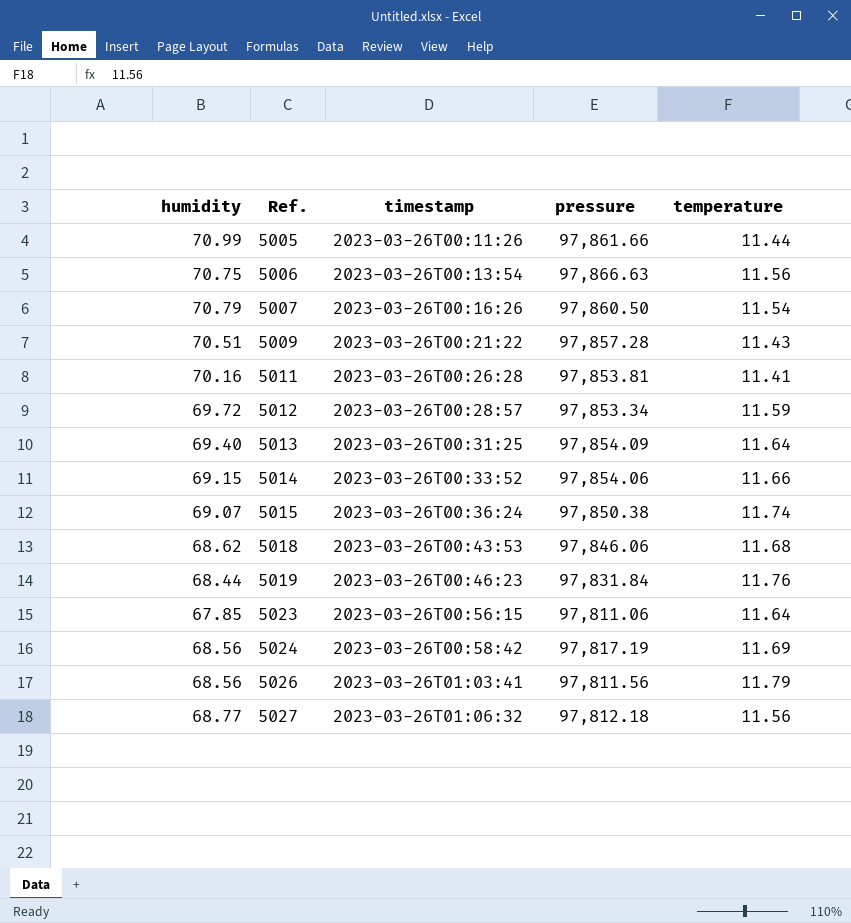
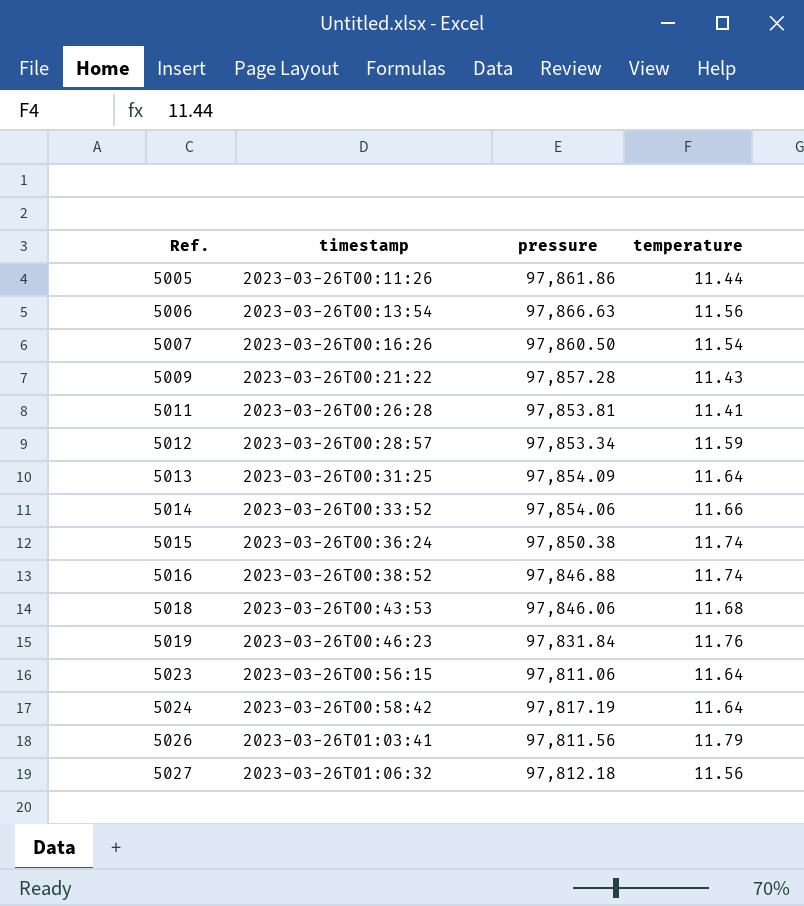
column humidity | position: 1 -> none
5005 | pressure: 97,861.66 -> 97,861.86
row 5016: none -> 2023-03-26T00:38:52 | 97,846.88 | 11.74
5024 | temperature: 11.69 -> 11.64

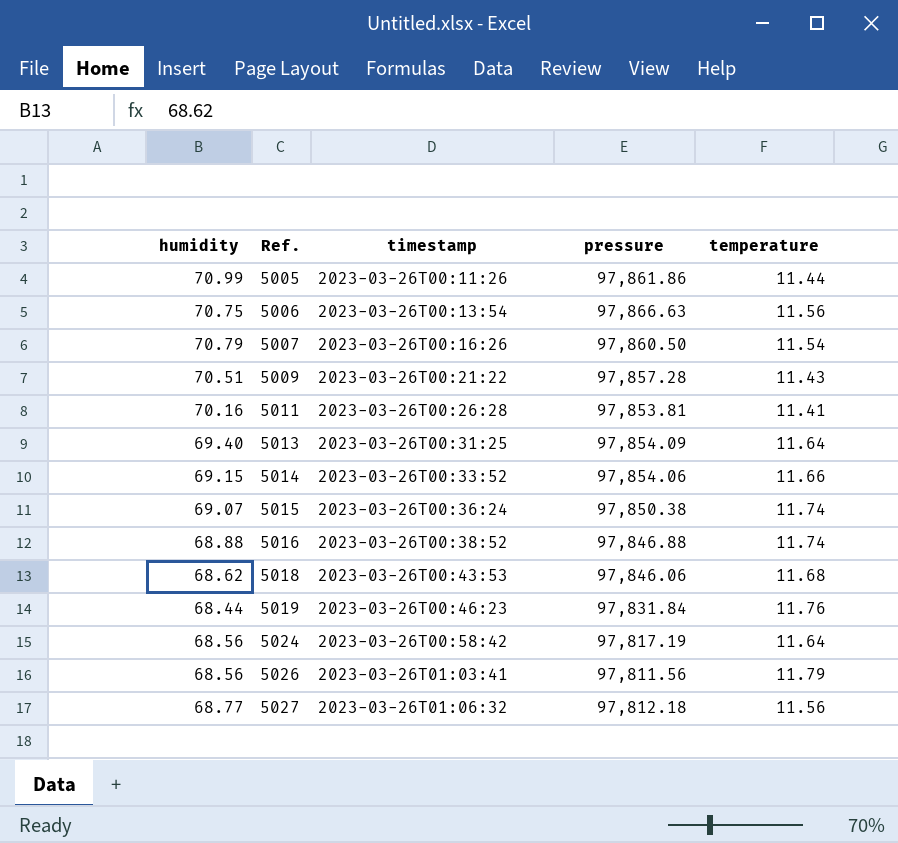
column humidity | position: none -> 1
row 5012: 2023-03-26T00:28:57 | 97,853.34 | 11.59 -> none
row 5023: 2023-03-26T00:56:15 | 97,811.06 | 11.64 -> none

